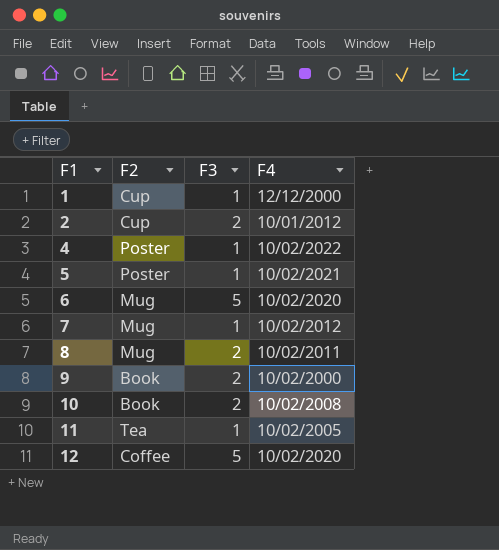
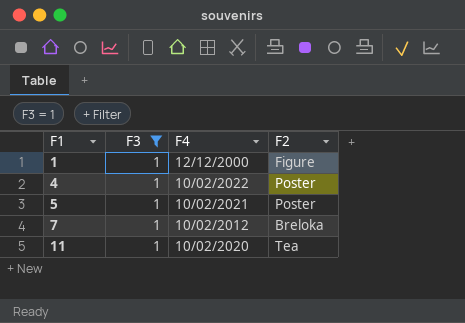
filter: none -> F3 = 1
column F2 | position: 2 -> 4
1 | F2: Cup -> Figure
7 | F2: Mug -> Breloka
11 | F4: 10/02/2005 -> 10/02/2020

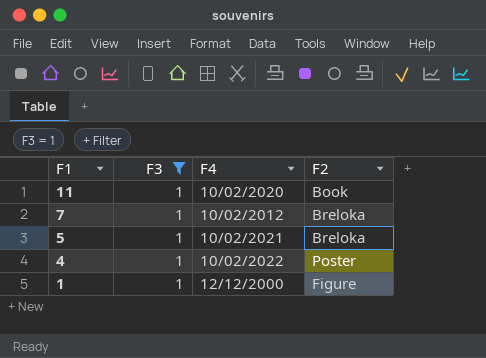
row order: F1 ascending -> F1 descending
11 | F2: Tea -> Book
5 | F2: Poster -> Breloka

